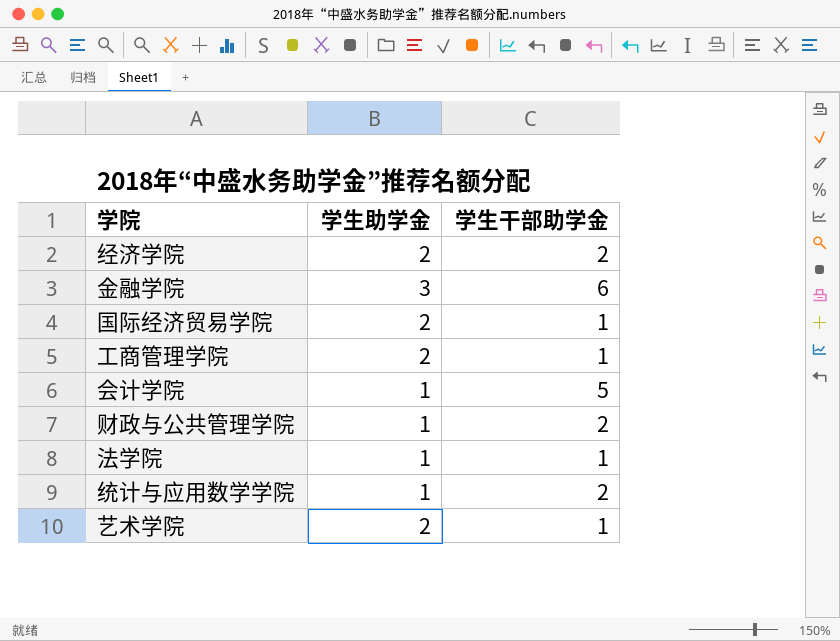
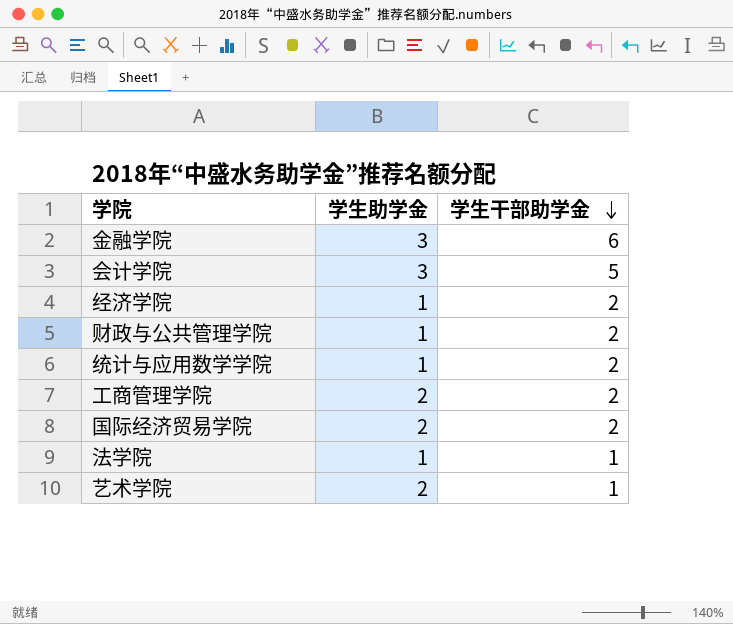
row order: none -> 学生干部助学金 descending
会计学院 | 学生助学金: 1 -> 3
经济学院 | 学生助学金: 2 -> 1
工商管理学院 | 学生干部助学金: 1 -> 2
国际经济贸易学院 | 学生干部助学金: 1 -> 2

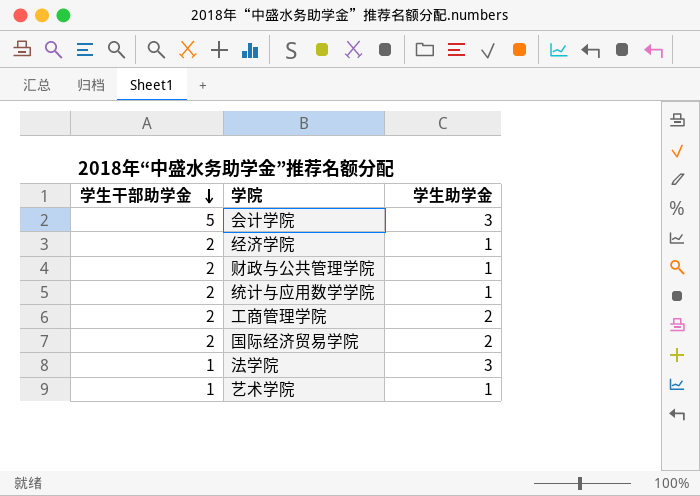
column 学生干部助学金 | position: 3 -> 1
row 金融学院: 3 | 6 -> none
法学院 | 学生助学金: 1 -> 3
艺术学院 | 学生助学金: 2 -> 1

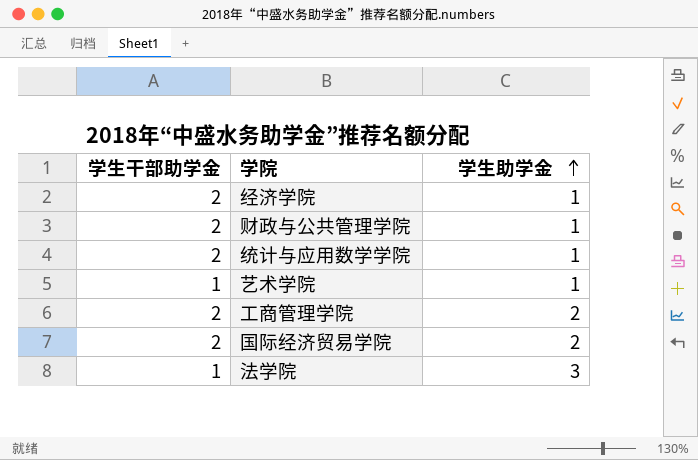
row order: 学生干部助学金 descending -> 学生助学金 ascending
row 会计学院: 5 | 3 -> none

